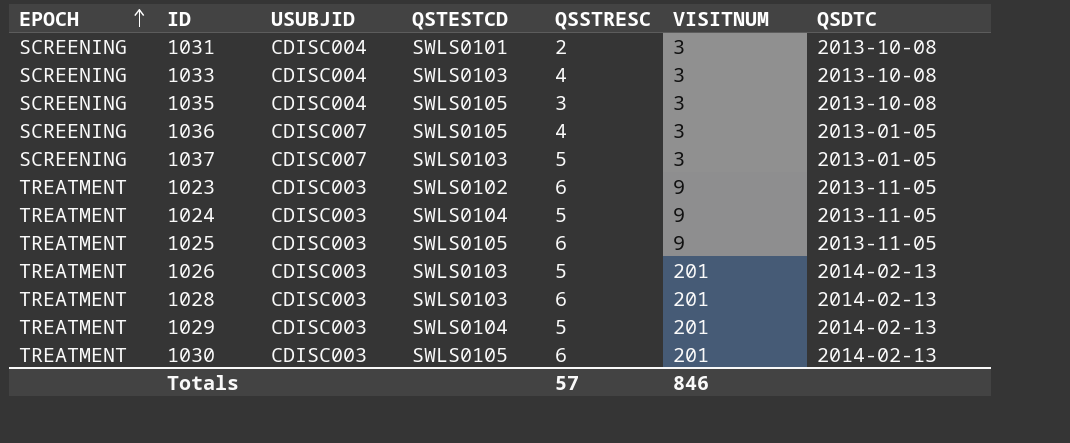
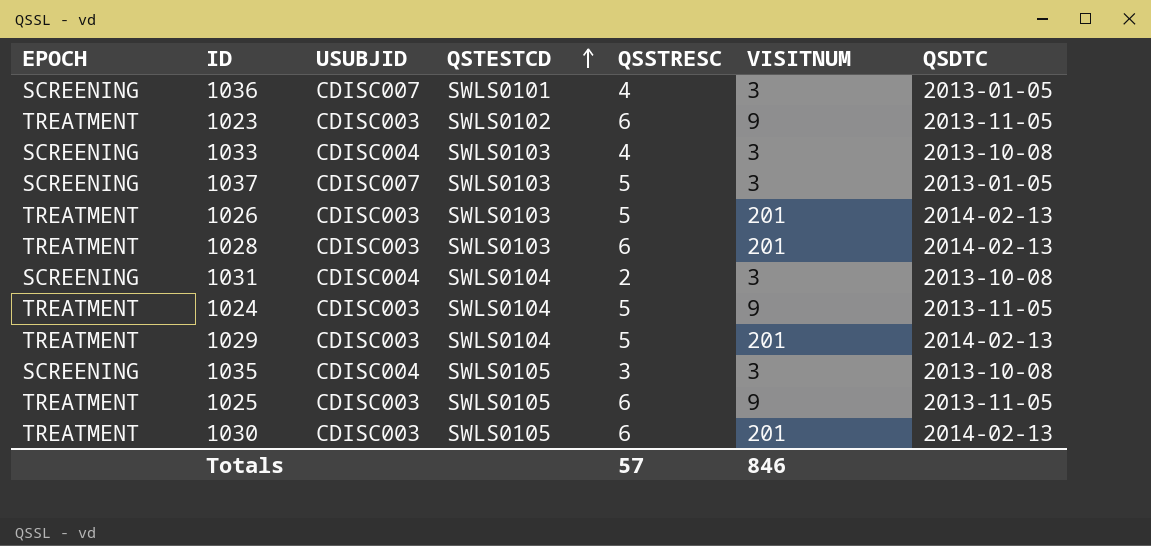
row order: EPOCH ascending -> QSTESTCD ascending
1036 | QSTESTCD: SWLS0105 -> SWLS0101
1031 | QSTESTCD: SWLS0101 -> SWLS0104

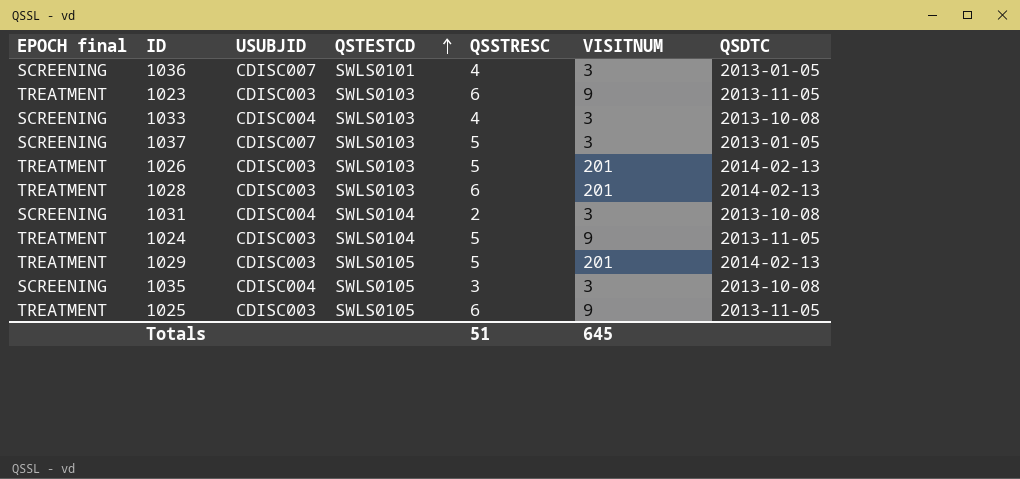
column name: EPOCH -> EPOCH final
row 1030: TREATMENT | CDISC003 | SWLS0105 | 6 | 201 | 2014-02-13 -> none
1023 | QSTESTCD: SWLS0102 -> SWLS0103
1029 | QSTESTCD: SWLS0104 -> SWLS0105
Totals | QSSTRESC: 57 -> 51
Totals | VISITNUM: 846 -> 645

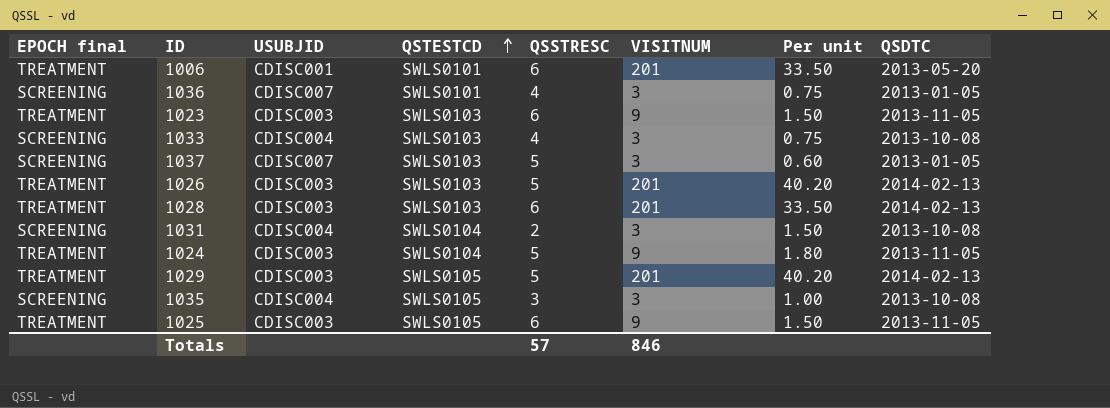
column Per unit | formula: none -> [VISITNUM] / [QSSTRESC]
row 1006: none -> TREATMENT | CDISC001 | SWLS0101 | 6 | 201 | 33.50 | 2013-05-20
Totals | QSSTRESC: 51 -> 57
Totals | VISITNUM: 645 -> 846

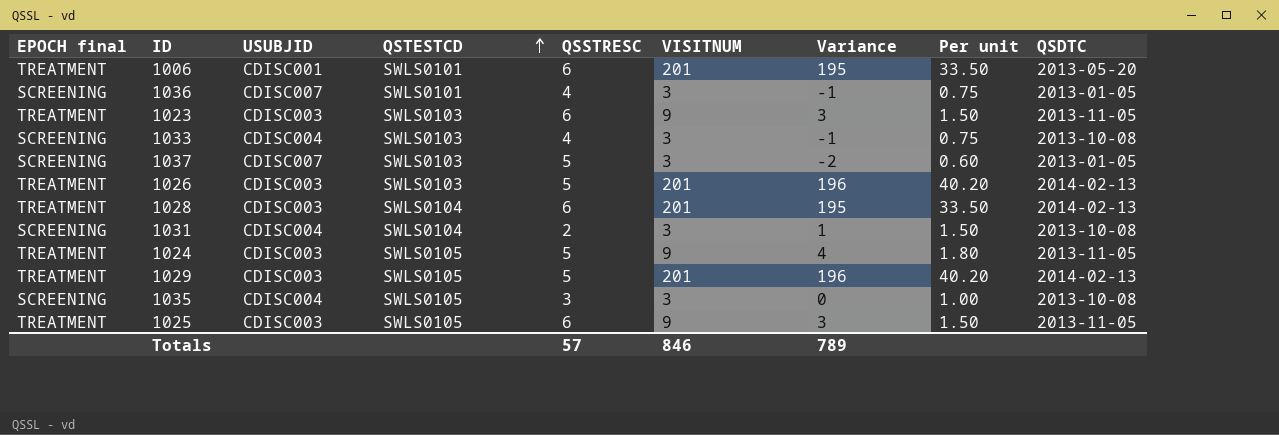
column Variance | formula: none -> [VISITNUM] - [QSSTRESC]
1028 | QSTESTCD: SWLS0103 -> SWLS0104
1024 | QSTESTCD: SWLS0104 -> SWLS0105

